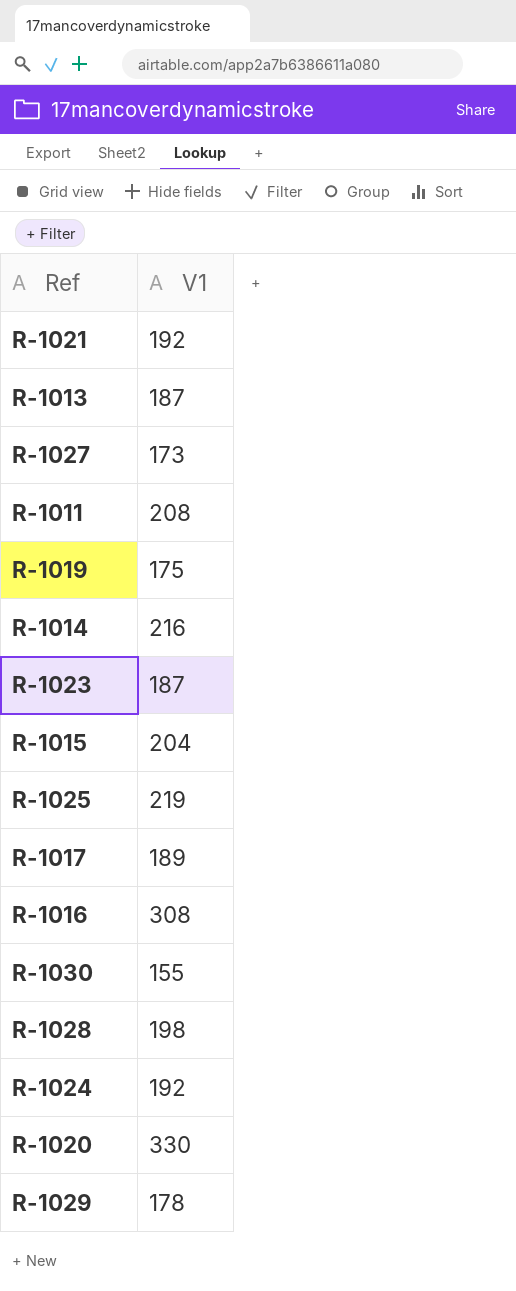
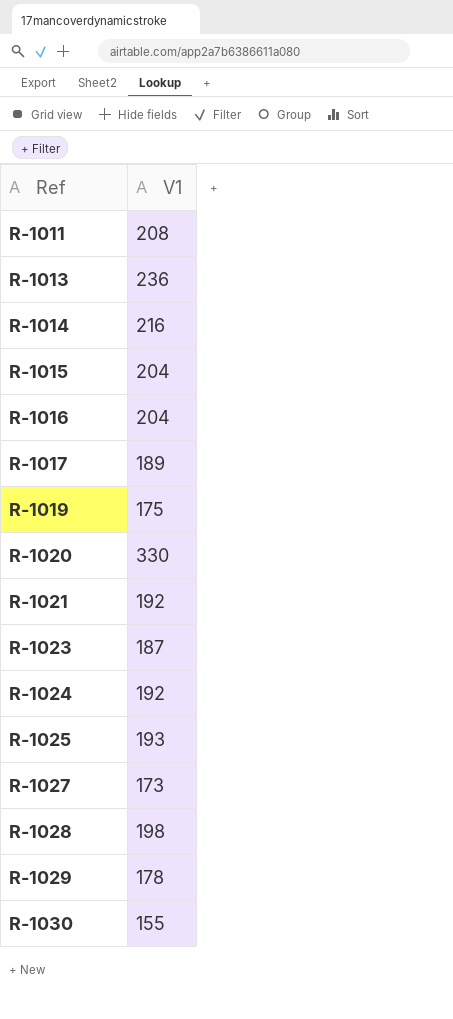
row order: none -> Ref ascending
R-1013 | V1: 187 -> 236
R-1016 | V1: 308 -> 204
R-1025 | V1: 219 -> 193

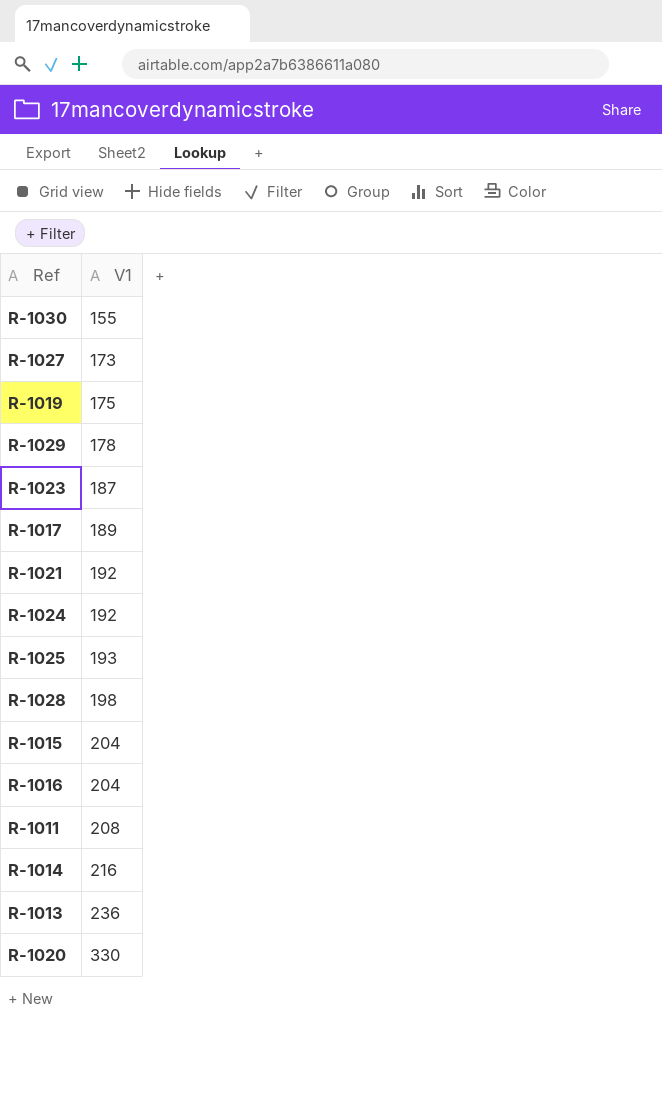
row order: Ref ascending -> V1 ascending

